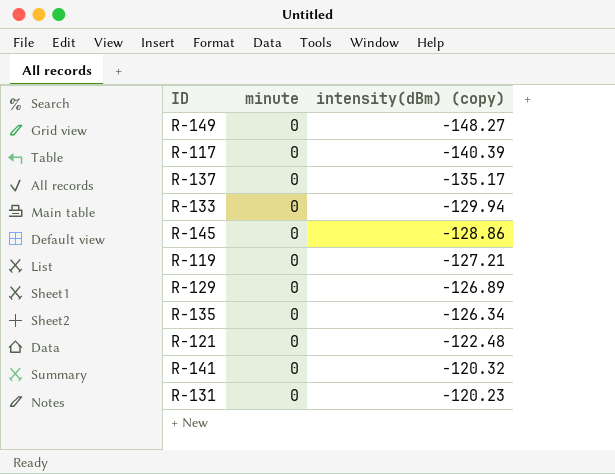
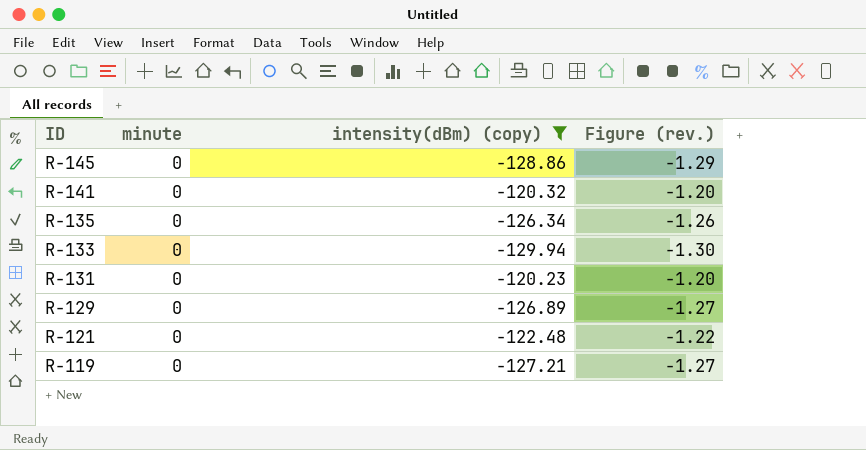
filter: none -> intensity(dBm) (copy) >= -129.94
row order: intensity(dBm) (copy) ascending -> ID descending
column Figure (rev.) | formula: none -> [intensity(dBm) (copy)] * 0.01

